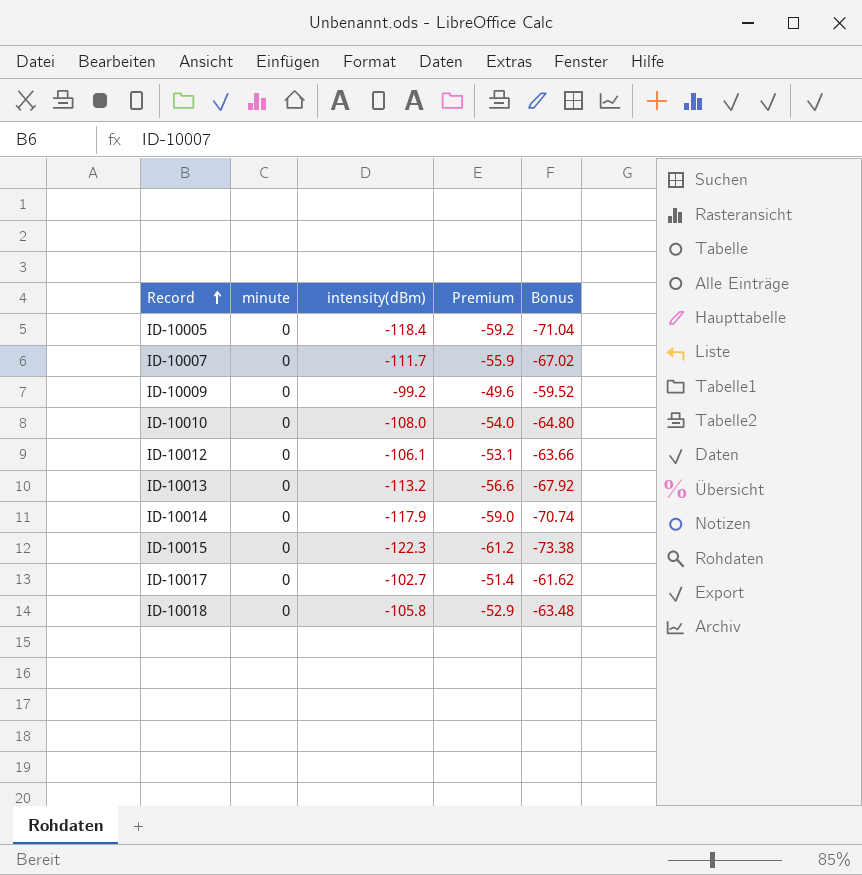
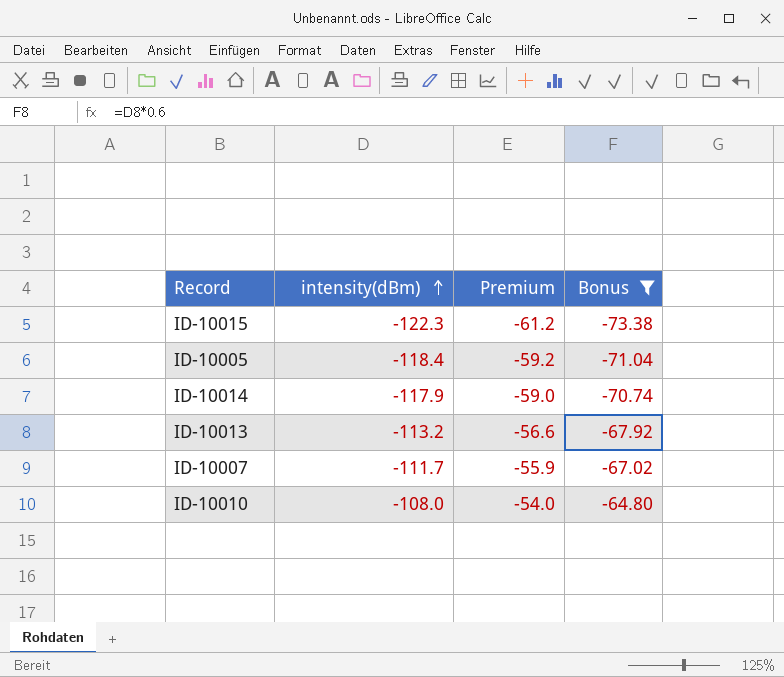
filter: none -> Bonus <= -64.80
row order: Record ascending -> intensity(dBm) ascending
column minute | position: 2 -> none

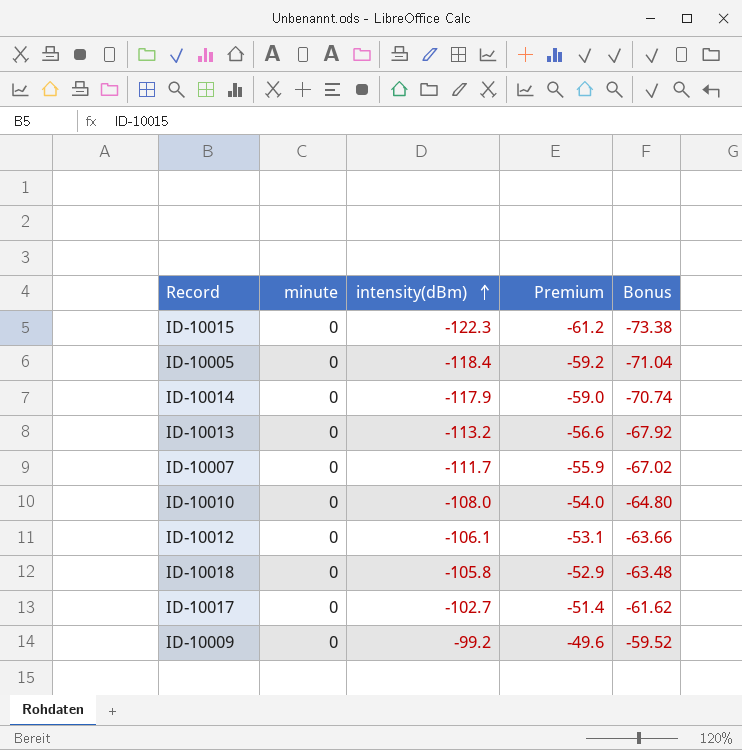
filter: Bonus <= -64.80 -> none
column minute | position: none -> 2

